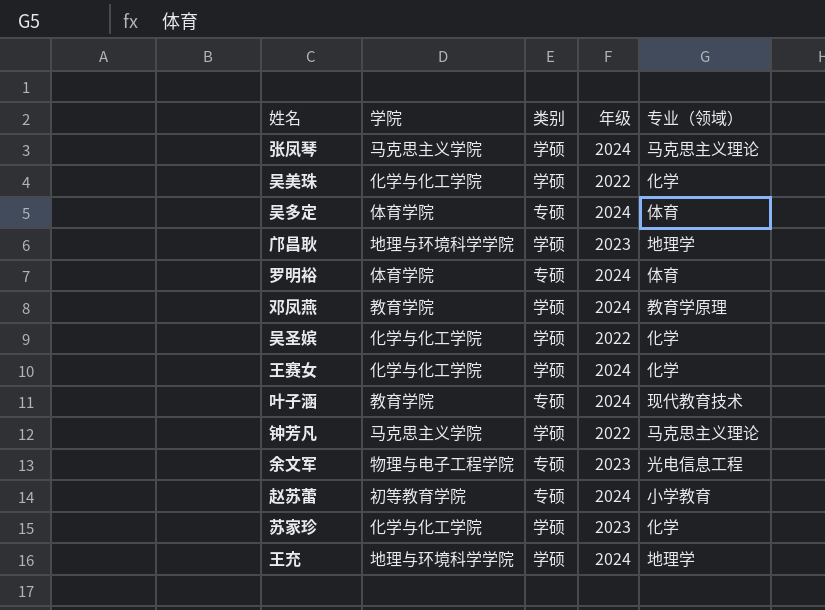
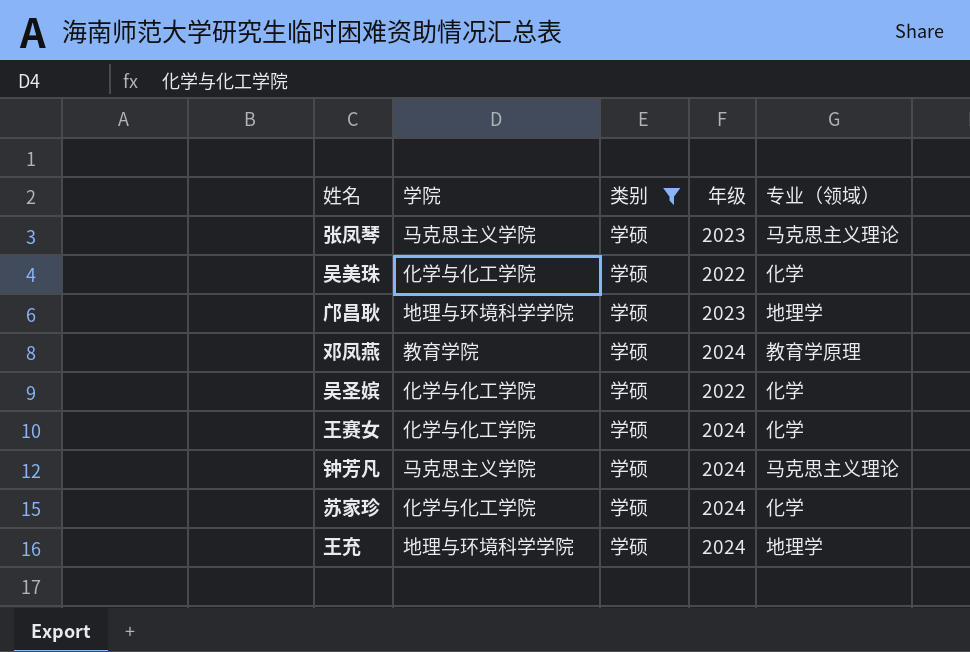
filter: none -> 类别 = 学硕
张凤琴 | 年级: 2024 -> 2023
钟芳凡 | 年级: 2022 -> 2024
苏家珍 | 年级: 2023 -> 2024

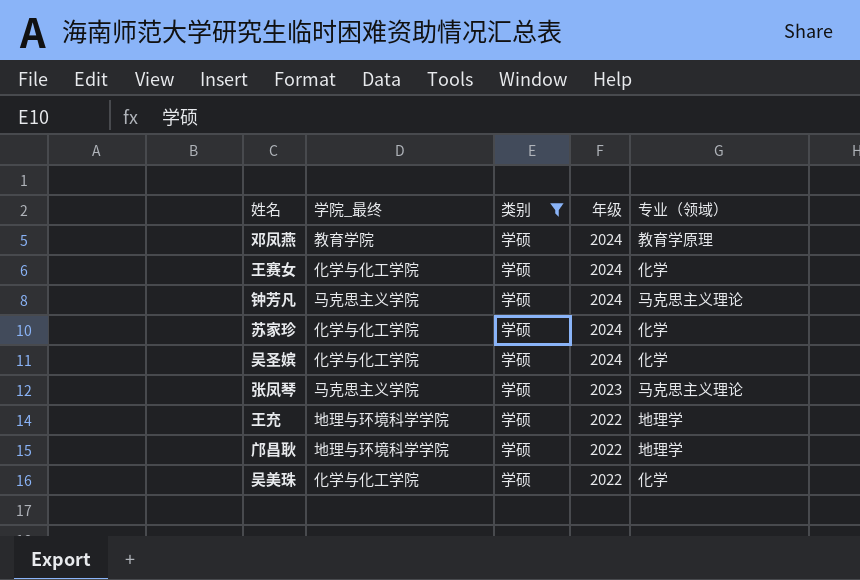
row order: none -> 年级 descending
column name: 学院 -> 学院_最终
吴圣嫔 | 年级: 2022 -> 2024
王充 | 年级: 2024 -> 2022
邝昌耿 | 年级: 2023 -> 2022

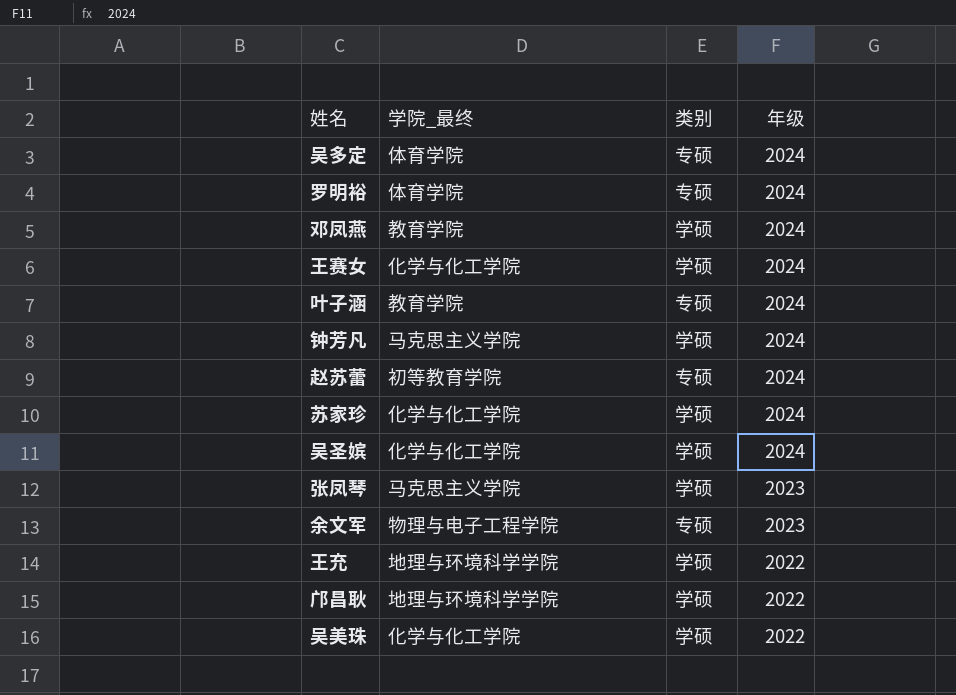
filter: 类别 = 学硕 -> none
column 专业（领域） | position: 5 -> none

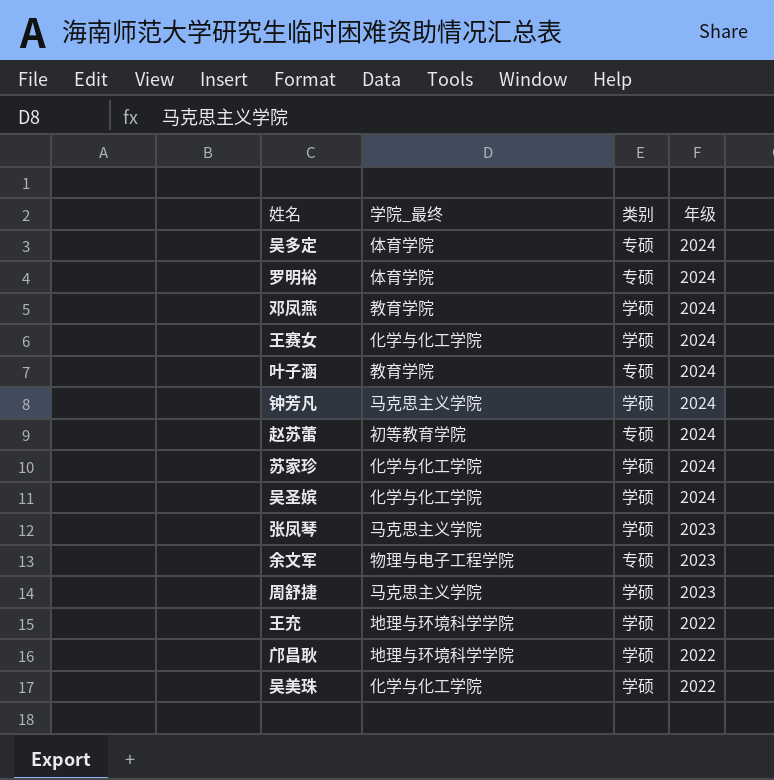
row 周舒捷: none -> 马克思主义学院 | 学硕 | 2023

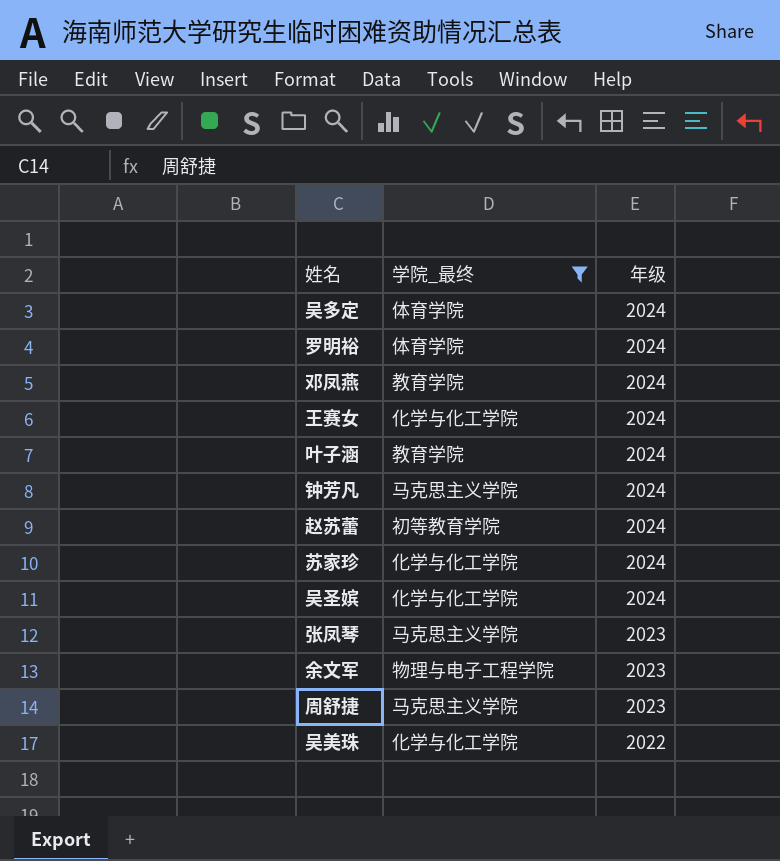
filter: none -> 学院_最终 != 地理与环境科学学院
column 类别 | position: 3 -> none

